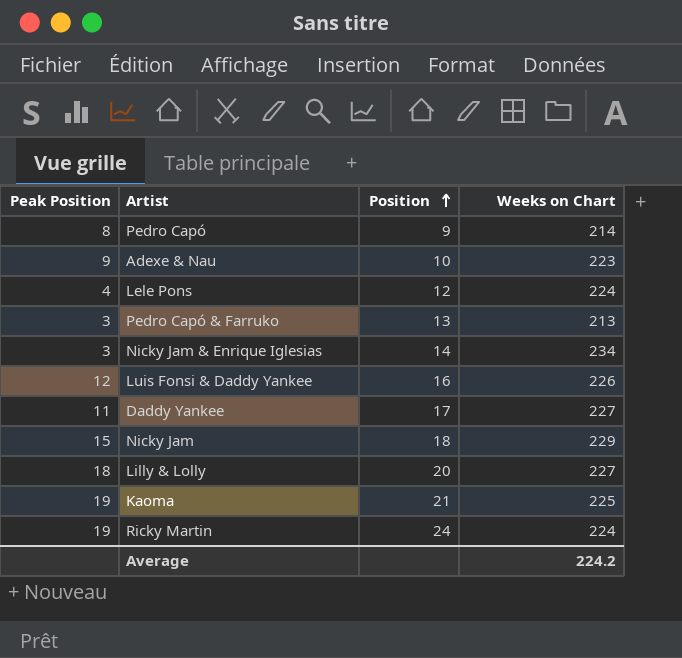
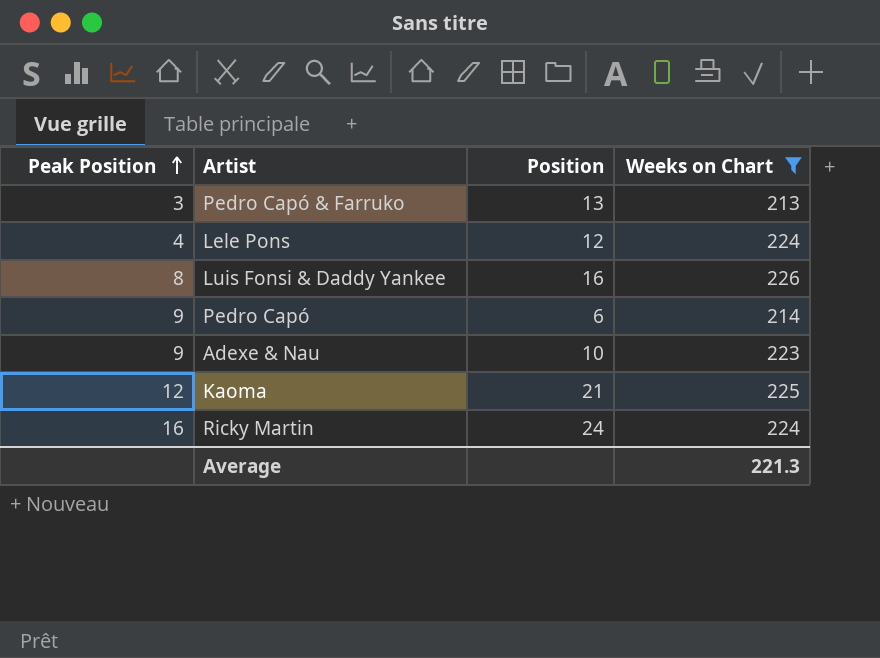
filter: none -> Weeks on Chart <= 226
row order: Position ascending -> Peak Position ascending
Luis Fonsi & Daddy Yankee | Peak Position: 12 -> 8
Pedro Capó | Peak Position: 8 -> 9
Pedro Capó | Position: 9 -> 6
Kaoma | Peak Position: 19 -> 12
Ricky Martin | Peak Position: 19 -> 16
Average | Weeks on Chart: 224.2 -> 221.3

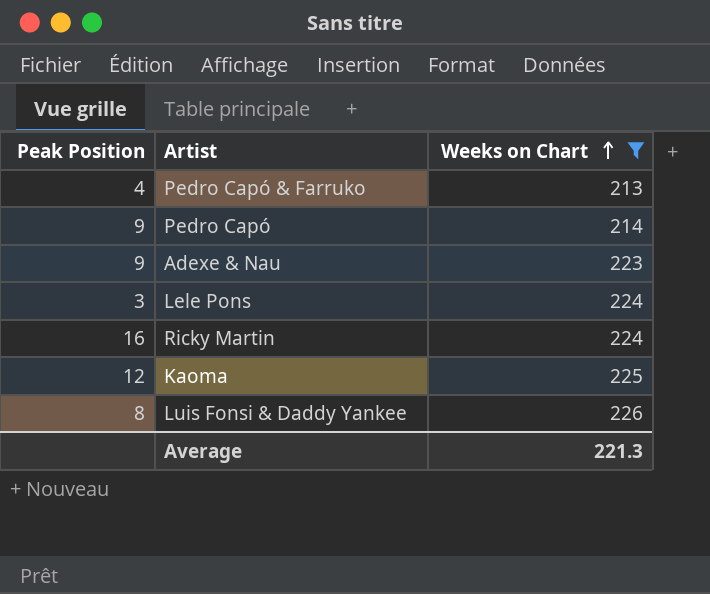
row order: Peak Position ascending -> Weeks on Chart ascending
column Position | position: 3 -> none
Pedro Capó & Farruko | Peak Position: 3 -> 4
Lele Pons | Peak Position: 4 -> 3

